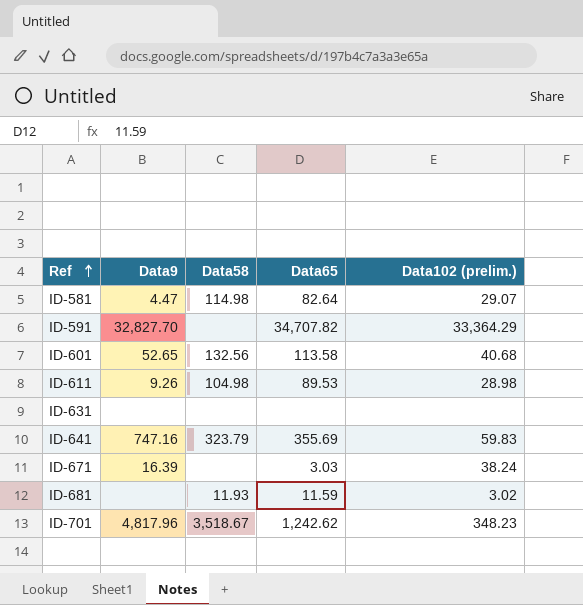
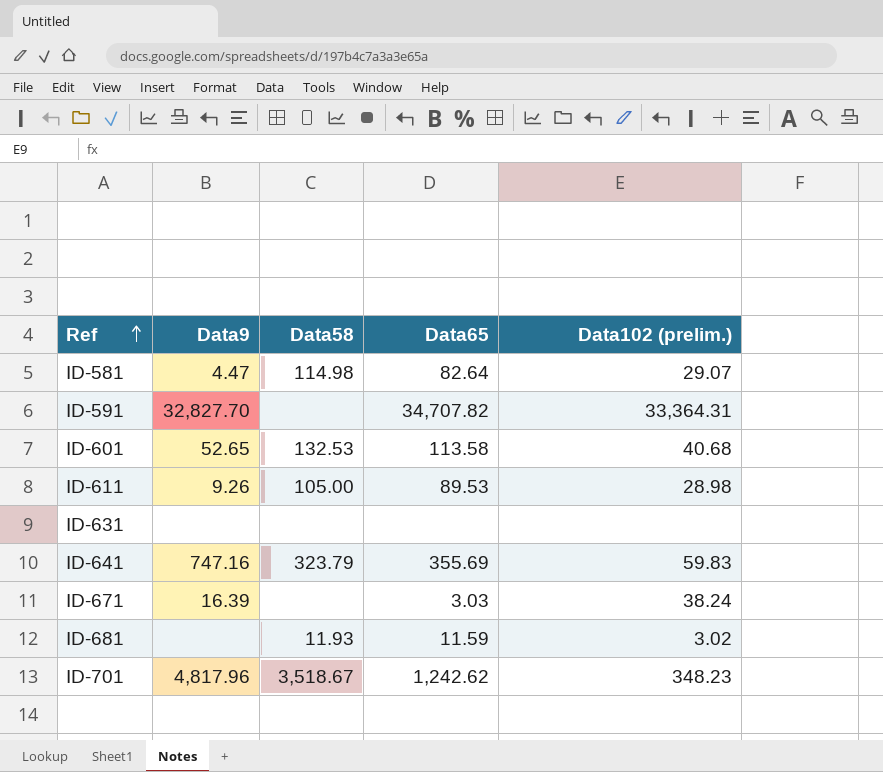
ID-591 | Data102 (prelim.): 33,364.29 -> 33,364.31
ID-601 | Data58: 132.56 -> 132.53
ID-611 | Data58: 104.98 -> 105.00

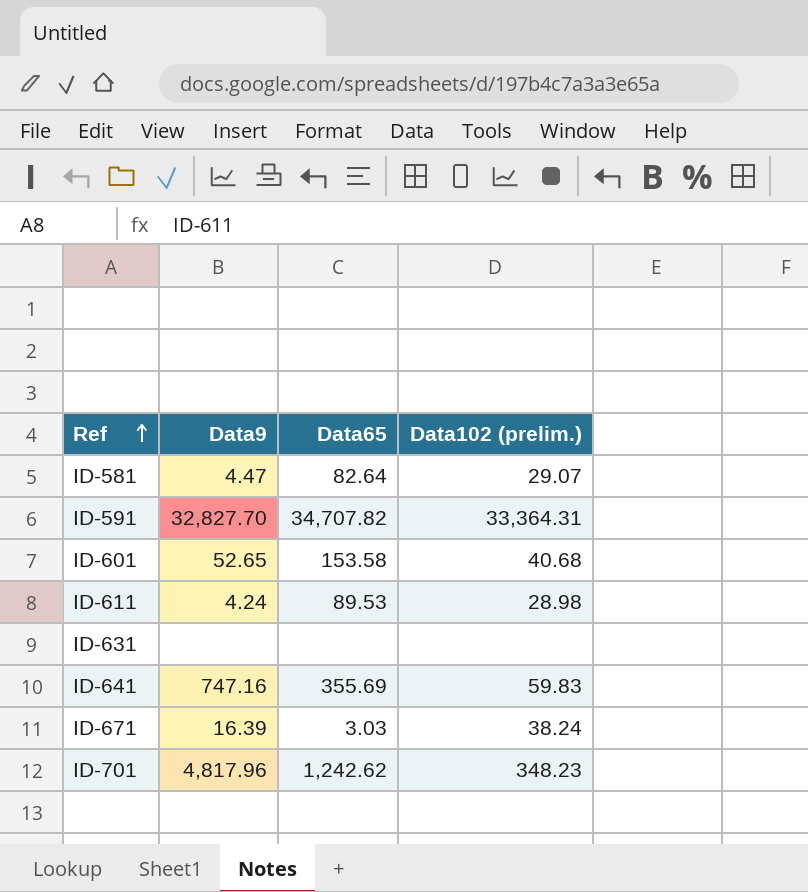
column Data58 | position: 3 -> none
row ID-681: none | 11.93 | 11.59 | 3.02 -> none
ID-601 | Data65: 113.58 -> 153.58
ID-611 | Data9: 9.26 -> 4.24

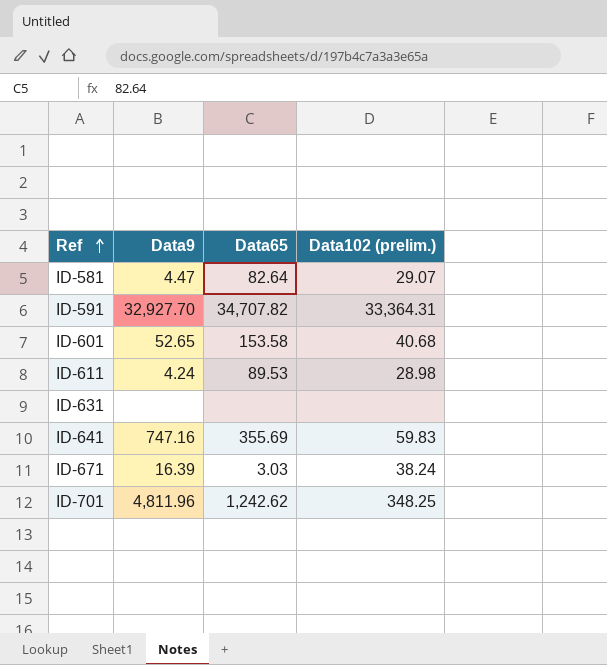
ID-591 | Data9: 32,827.70 -> 32,927.70
ID-701 | Data9: 4,817.96 -> 4,811.96
ID-701 | Data102 (prelim.): 348.23 -> 348.25

